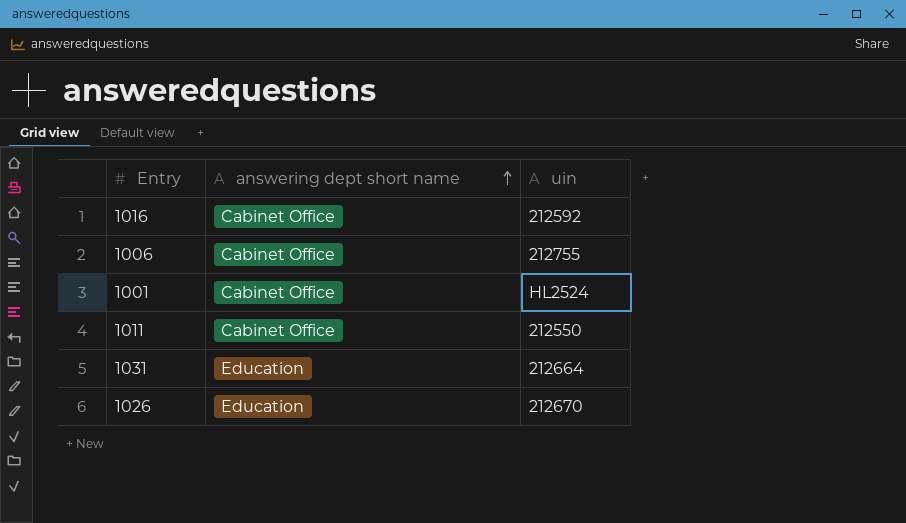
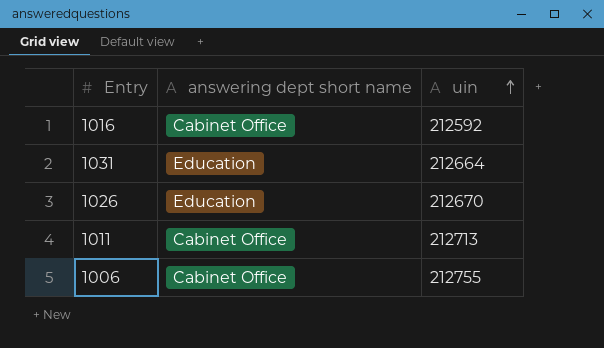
row order: answering dept short name ascending -> uin ascending
row 1001: Cabinet Office | HL2524 -> none
1011 | uin: 212550 -> 212713

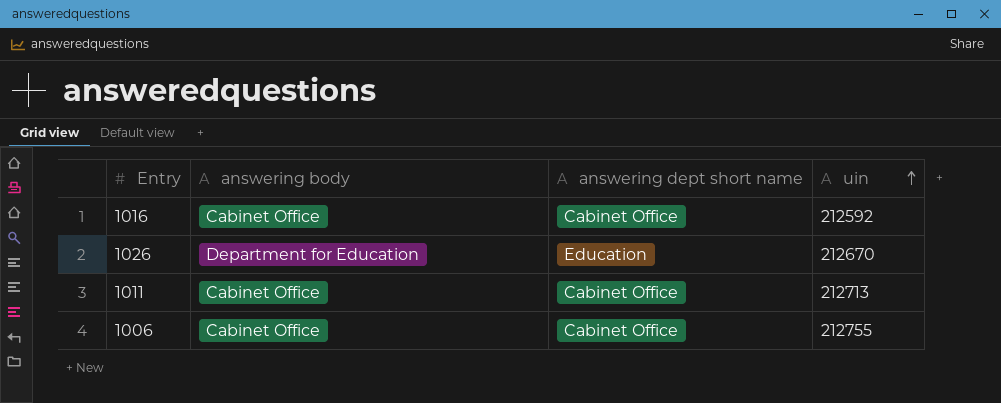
column answering body | position: none -> 2
row 1031: Education | 212664 -> none

